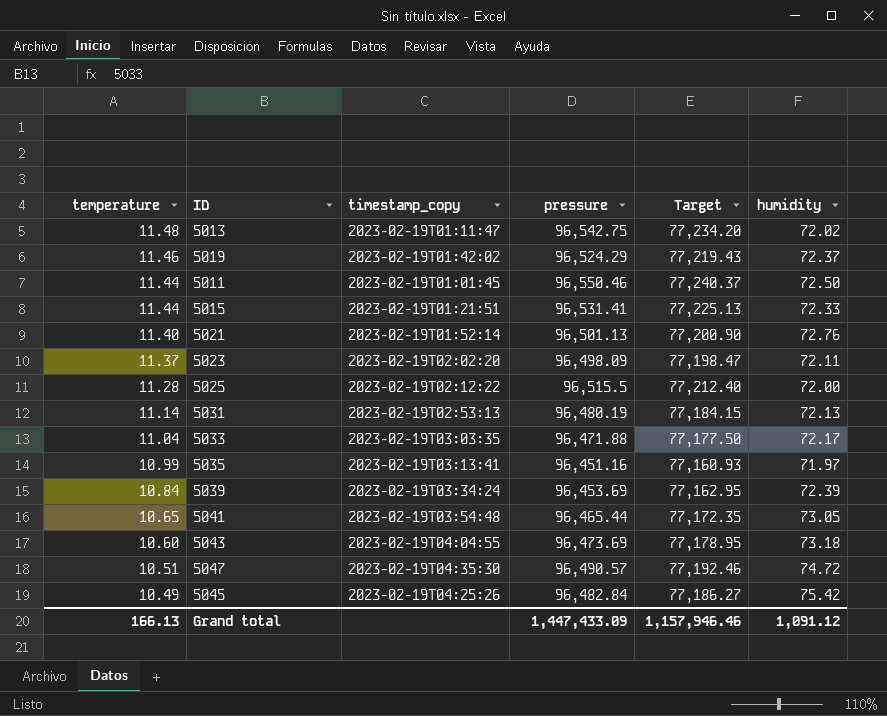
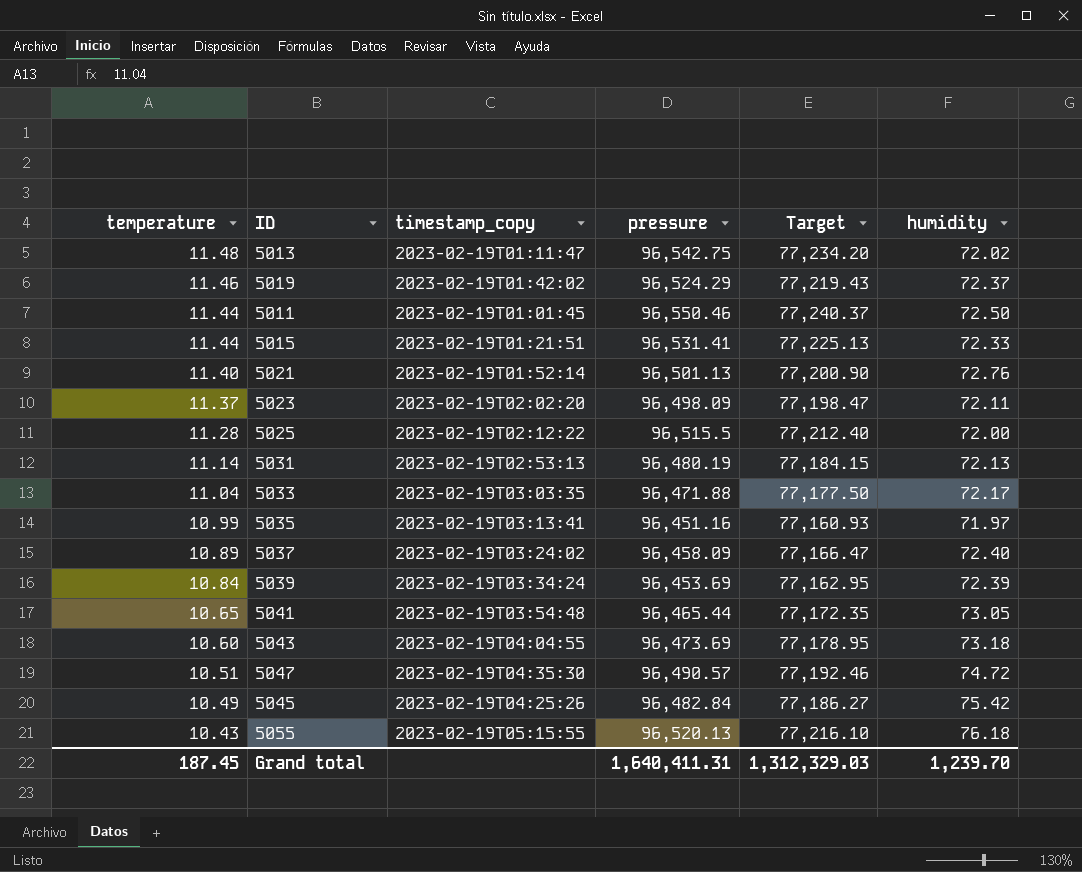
row 5037: none -> 10.89 | 2023-02-19T03:24:02 | 96,458.09 | 77,166.47 | 72.40
row 5055: none -> 10.43 | 2023-02-19T05:15:55 | 96,520.13 | 77,216.10 | 76.18
Grand total | temperature: 166.13 -> 187.45
Grand total | pressure: 1,447,433.09 -> 1,640,411.31
Grand total | Target: 1,157,946.46 -> 1,312,329.03
Grand total | humidity: 1,091.12 -> 1,239.70

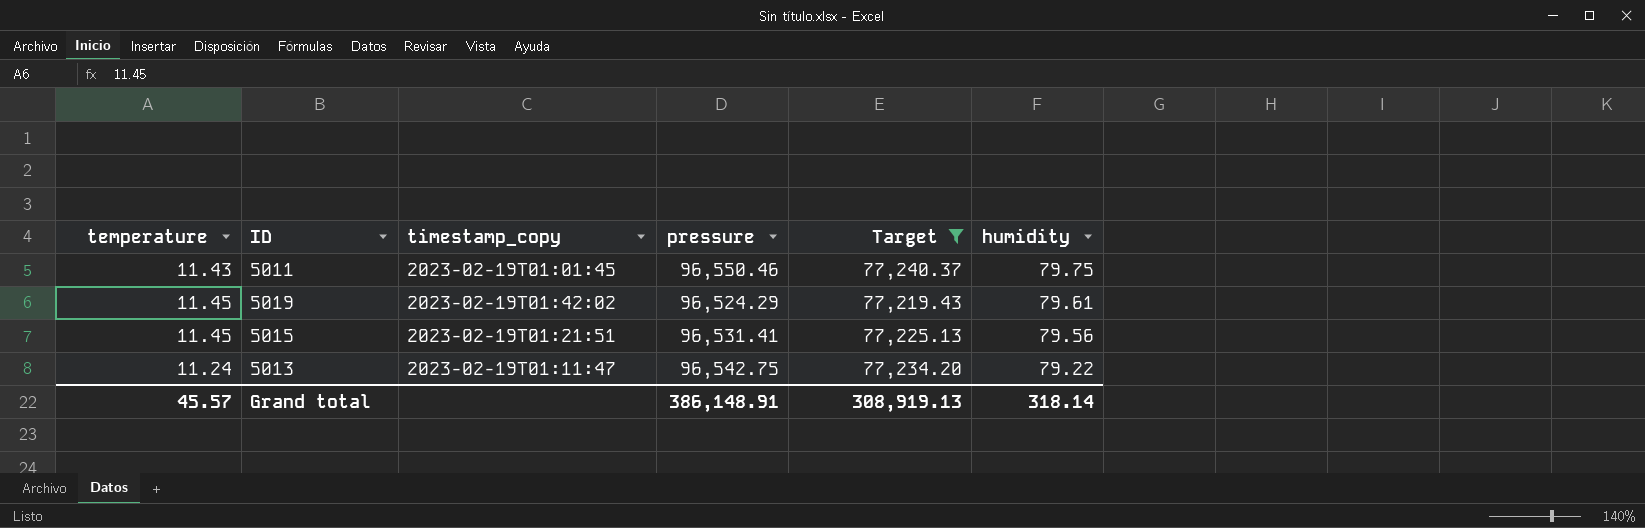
filter: none -> Target >= 77,219.43
row order: temperature descending -> humidity descending
5011 | temperature: 11.44 -> 11.43
5011 | humidity: 72.50 -> 79.75
5019 | temperature: 11.46 -> 11.45
5019 | humidity: 72.37 -> 79.61
5015 | temperature: 11.44 -> 11.45
5015 | humidity: 72.33 -> 79.56
5013 | temperature: 11.48 -> 11.24
5013 | humidity: 72.02 -> 79.22
Grand total | temperature: 187.45 -> 45.57
Grand total | pressure: 1,640,411.31 -> 386,148.91
Grand total | Target: 1,312,329.03 -> 308,919.13
Grand total | humidity: 1,239.70 -> 318.14

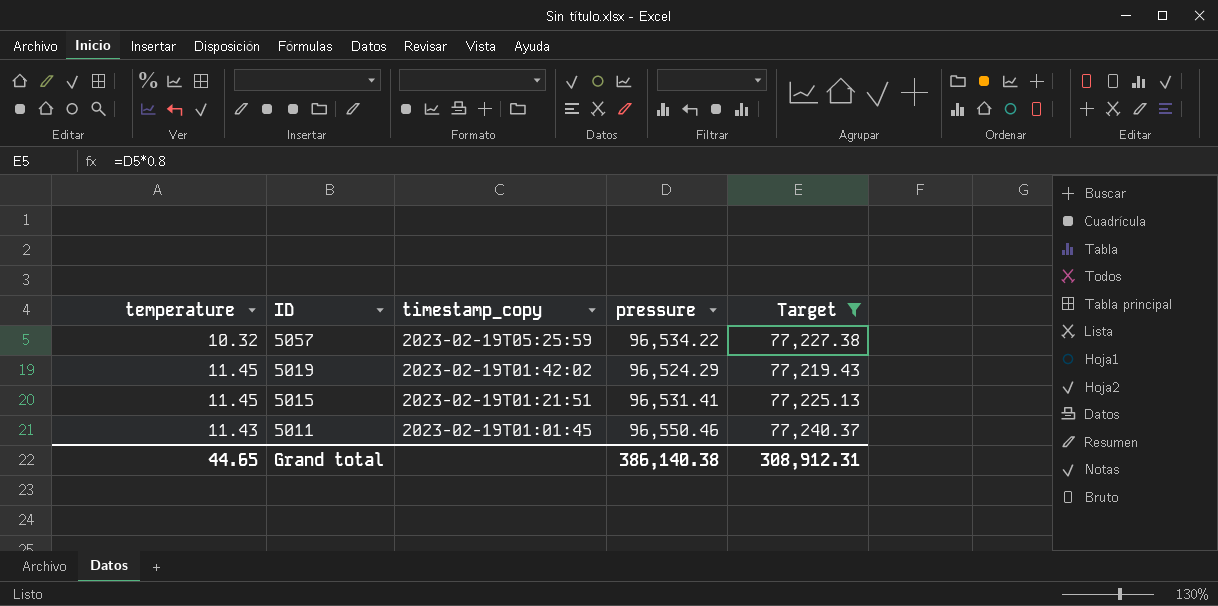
row order: humidity descending -> ID descending
column humidity | position: 6 -> none
row 5013: 11.24 | 2023-02-19T01:11:47 | 96,542.75 | 77,234.20 | 79.22 -> none
row 5057: none -> 10.32 | 2023-02-19T05:25:59 | 96,534.22 | 77,227.38
Grand total | temperature: 45.57 -> 44.65
Grand total | pressure: 386,148.91 -> 386,140.38
Grand total | Target: 308,919.13 -> 308,912.31

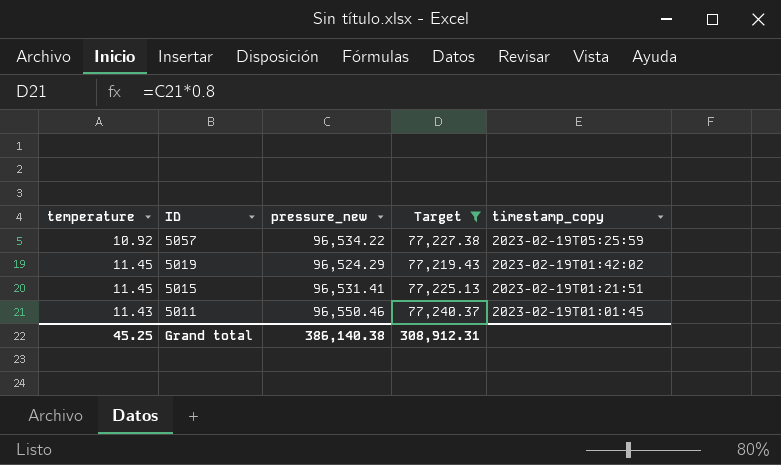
column name: pressure -> pressure_new
column timestamp_copy | position: 3 -> 5
5057 | temperature: 10.32 -> 10.92
Grand total | temperature: 44.65 -> 45.25

